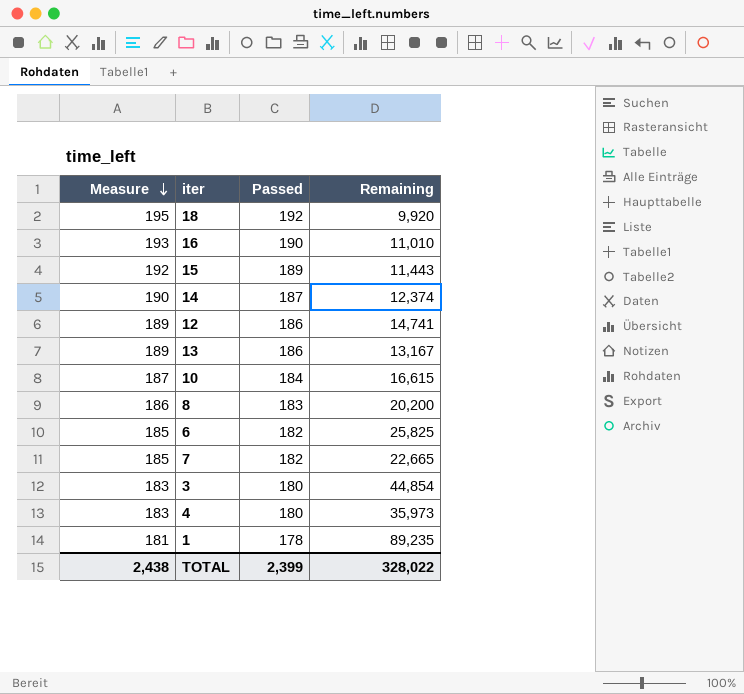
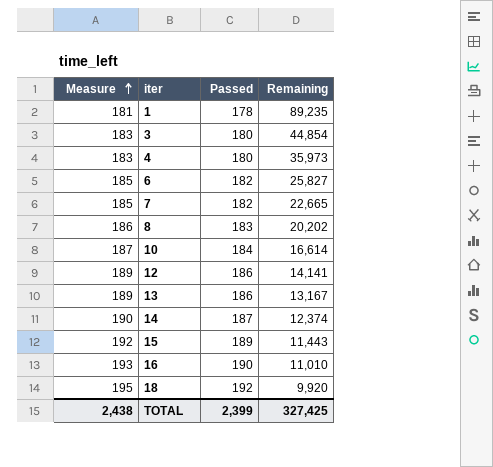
row order: Measure descending -> Measure ascending
6 | Remaining: 25,825 -> 25,827
8 | Remaining: 20,200 -> 20,202
10 | Remaining: 16,615 -> 16,614
12 | Remaining: 14,741 -> 14,141
TOTAL | Remaining: 328,022 -> 327,425

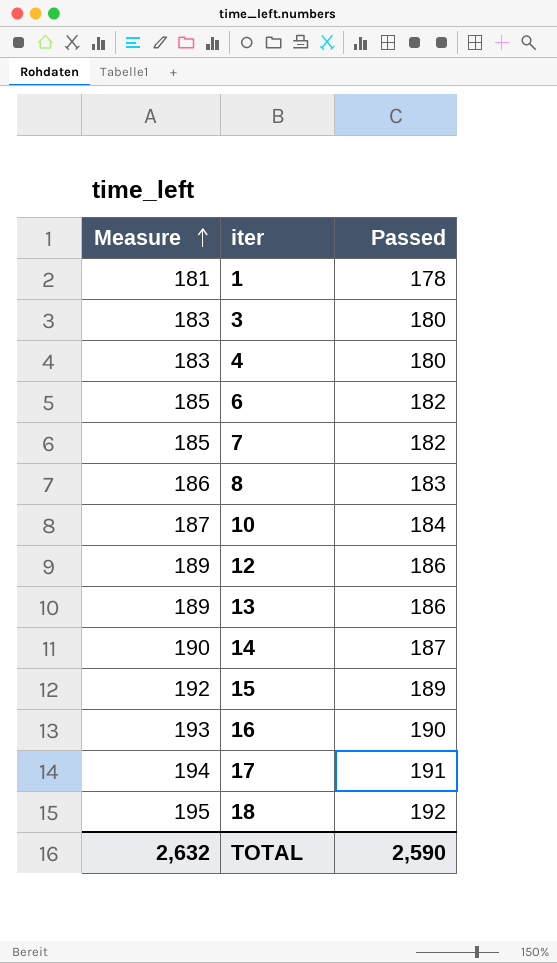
column Remaining | position: 4 -> none
row 17: none -> 194 | 191
TOTAL | Measure: 2,438 -> 2,632
TOTAL | Passed: 2,399 -> 2,590

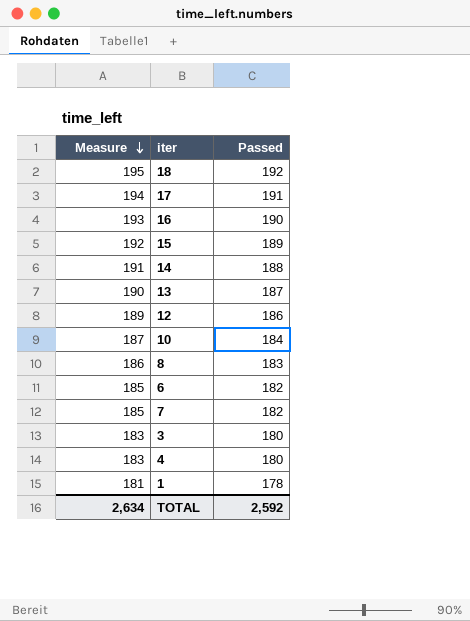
row order: Measure ascending -> Measure descending
14 | Measure: 190 -> 191
14 | Passed: 187 -> 188
13 | Measure: 189 -> 190
13 | Passed: 186 -> 187
TOTAL | Measure: 2,632 -> 2,634
TOTAL | Passed: 2,590 -> 2,592

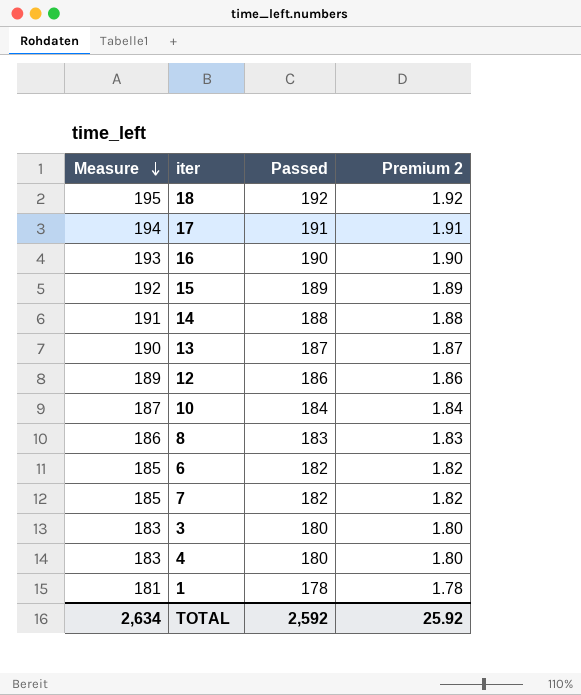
column Premium 2 | formula: none -> [Passed] * 0.01

